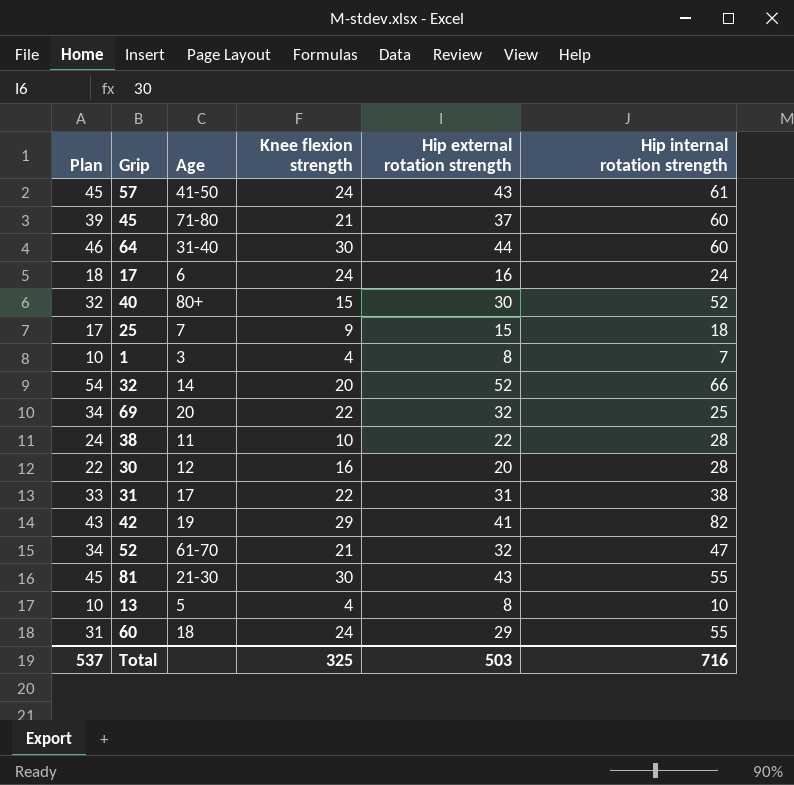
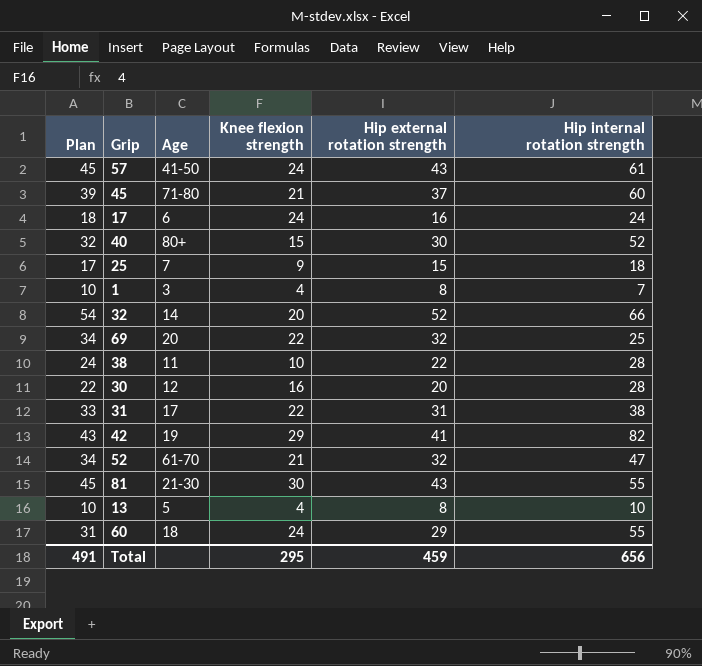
row 64: 46 | 31-40 | 30 | 44 | 60 -> none
Total | Plan: 537 -> 491
Total | Knee flexion strength: 325 -> 295
Total | Hip external rotation strength: 503 -> 459
Total | Hip internal rotation strength: 716 -> 656

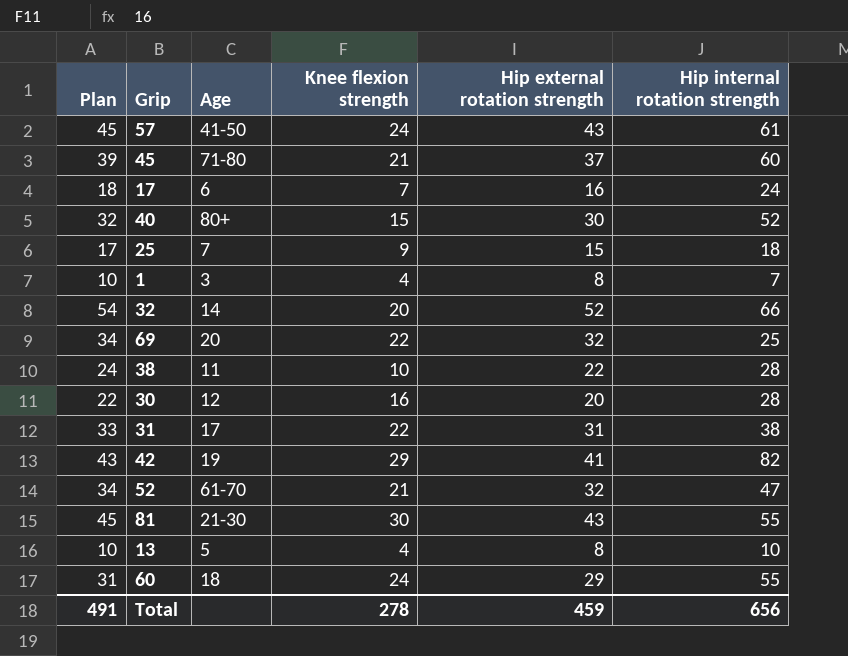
17 | Knee flexion strength: 24 -> 7
Total | Knee flexion strength: 295 -> 278

